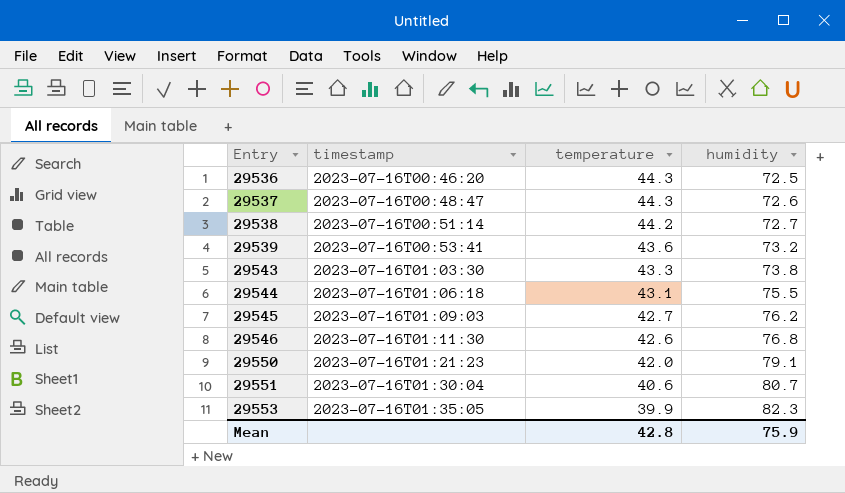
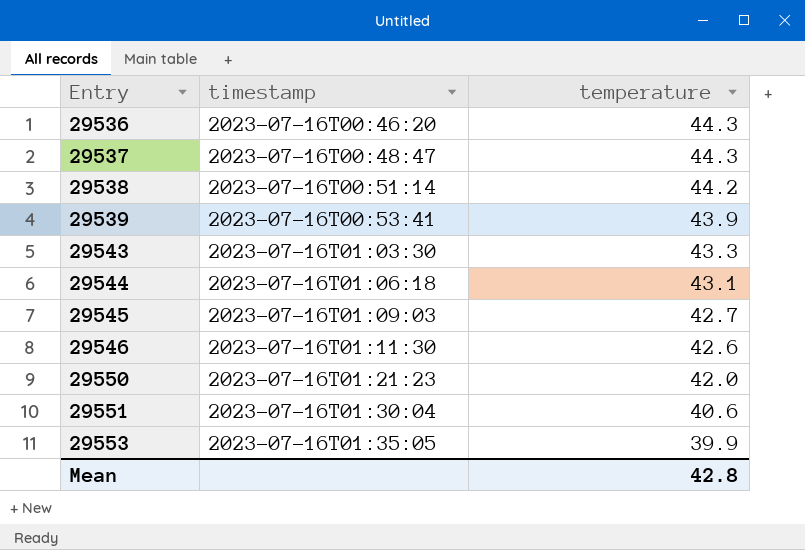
column humidity | position: 4 -> none
29539 | temperature: 43.6 -> 43.9

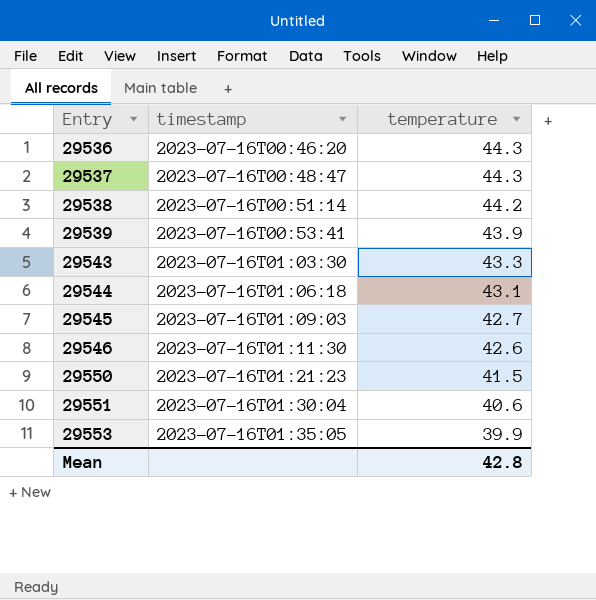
29550 | temperature: 42.0 -> 41.5

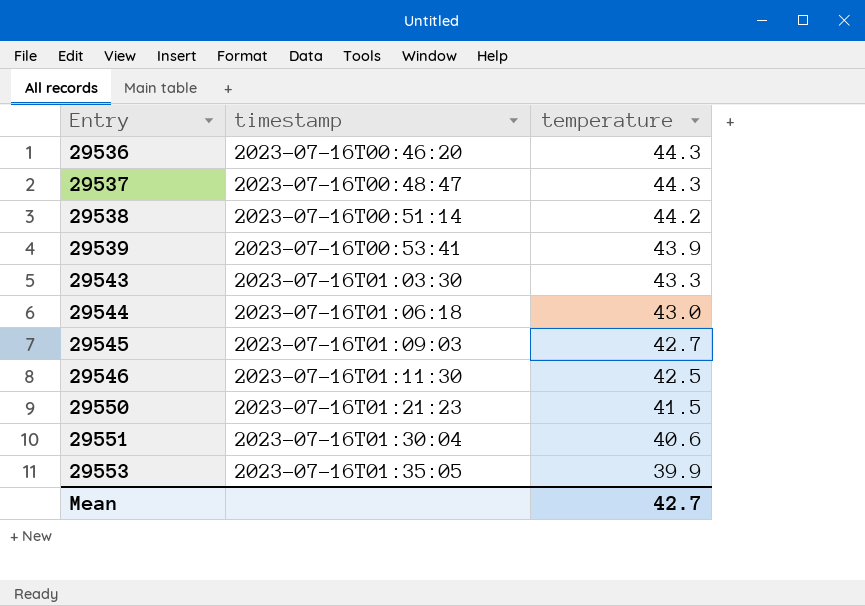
29544 | temperature: 43.1 -> 43.0
29546 | temperature: 42.6 -> 42.5
Mean | temperature: 42.8 -> 42.7

